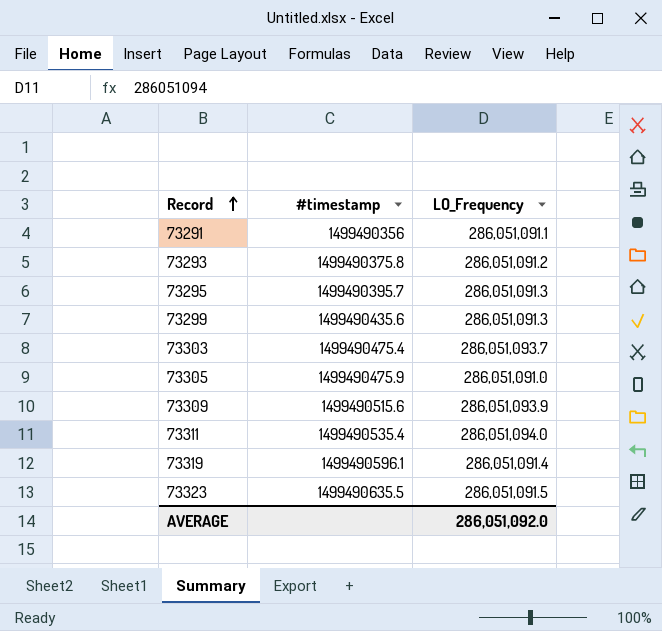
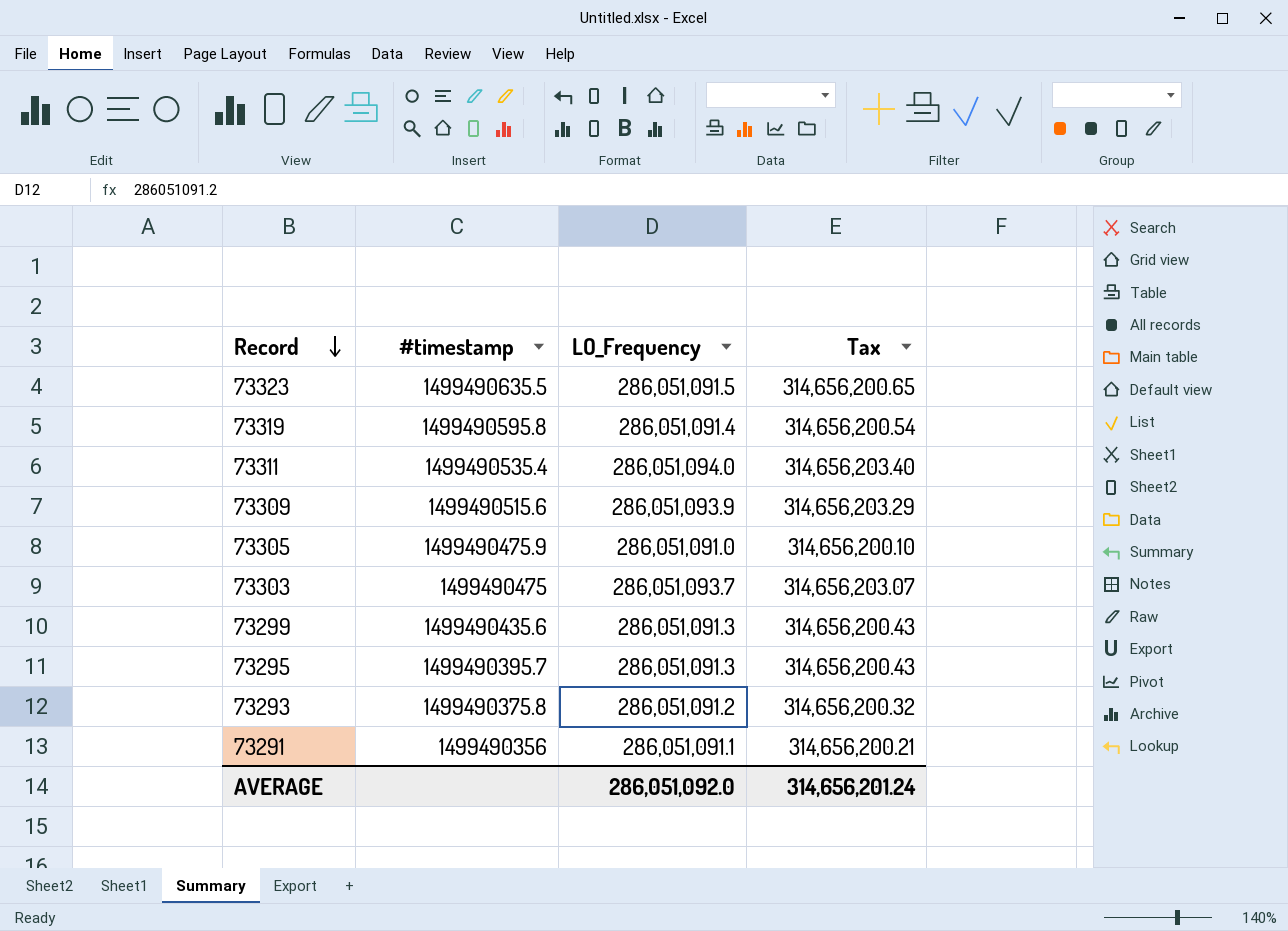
row order: Record ascending -> Record descending
column Tax | formula: none -> [LO_Frequency] * 1.1
73319 | #timestamp: 1499490596.1 -> 1499490595.8
73303 | #timestamp: 1499490475.4 -> 1499490475

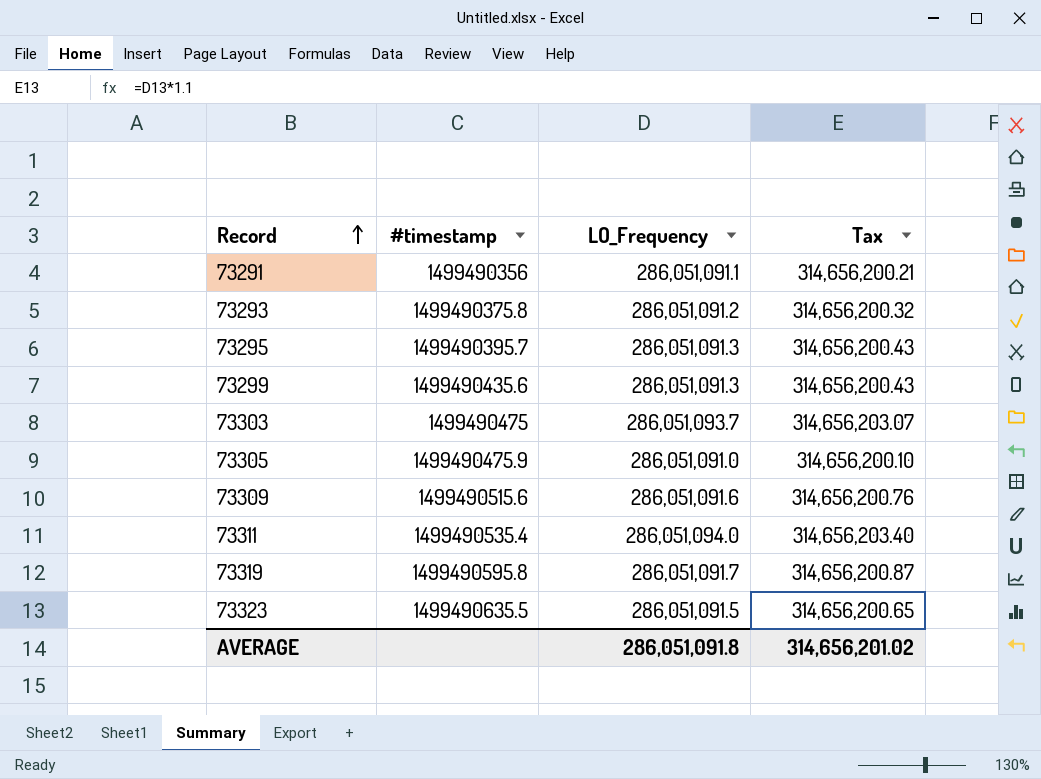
row order: Record descending -> Record ascending
73309 | LO_Frequency: 286,051,093.9 -> 286,051,091.6
73309 | Tax: 314,656,203.29 -> 314,656,200.76
73319 | LO_Frequency: 286,051,091.4 -> 286,051,091.7
73319 | Tax: 314,656,200.54 -> 314,656,200.87
AVERAGE | LO_Frequency: 286,051,092.0 -> 286,051,091.8
AVERAGE | Tax: 314,656,201.24 -> 314,656,201.02

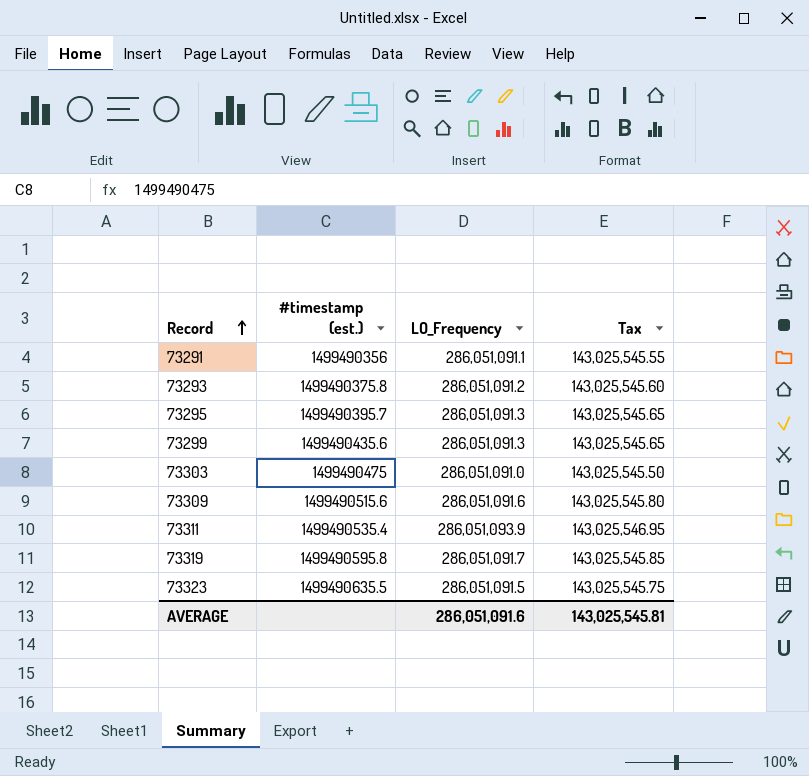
column name: #timestamp -> #timestamp (est.)
column Tax | formula: [LO_Frequency] * 1.1 -> [LO_Frequency] * 0.5
row 73305: 1499490475.9 | 286,051,091.0 | 314,656,200.10 -> none
73303 | LO_Frequency: 286,051,093.7 -> 286,051,091.0
73311 | LO_Frequency: 286,051,094.0 -> 286,051,093.9
AVERAGE | LO_Frequency: 286,051,091.8 -> 286,051,091.6
AVERAGE | Tax: 314,656,201.02 -> 143,025,545.81

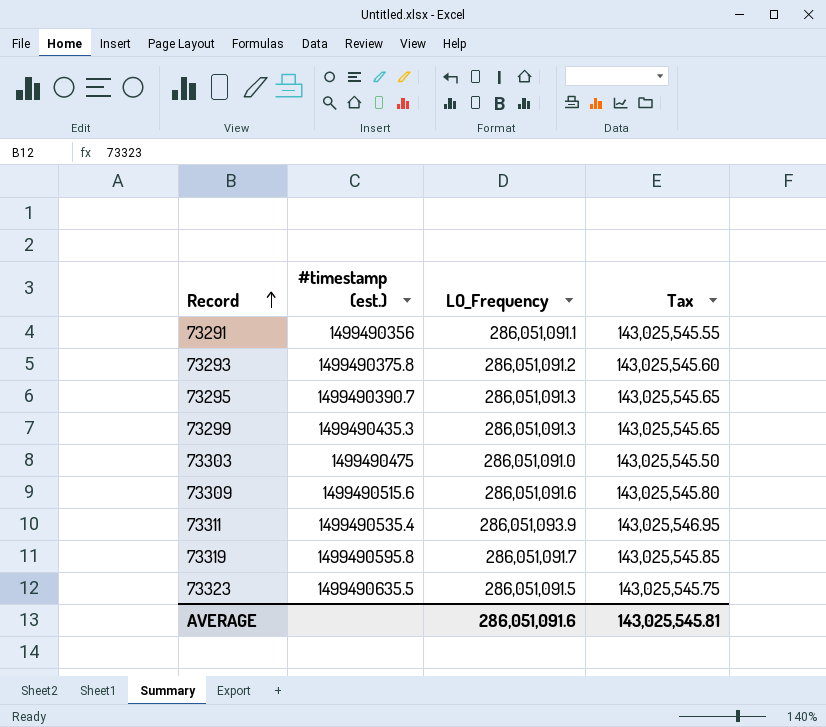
73295 | #timestamp (est.): 1499490395.7 -> 1499490390.7
73299 | #timestamp (est.): 1499490435.6 -> 1499490435.3

